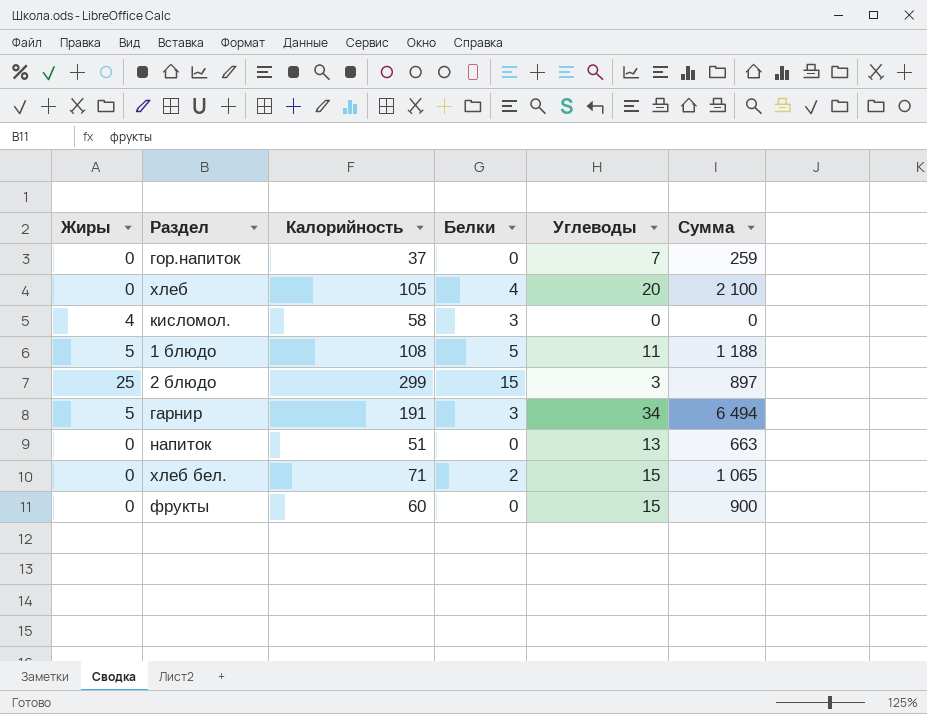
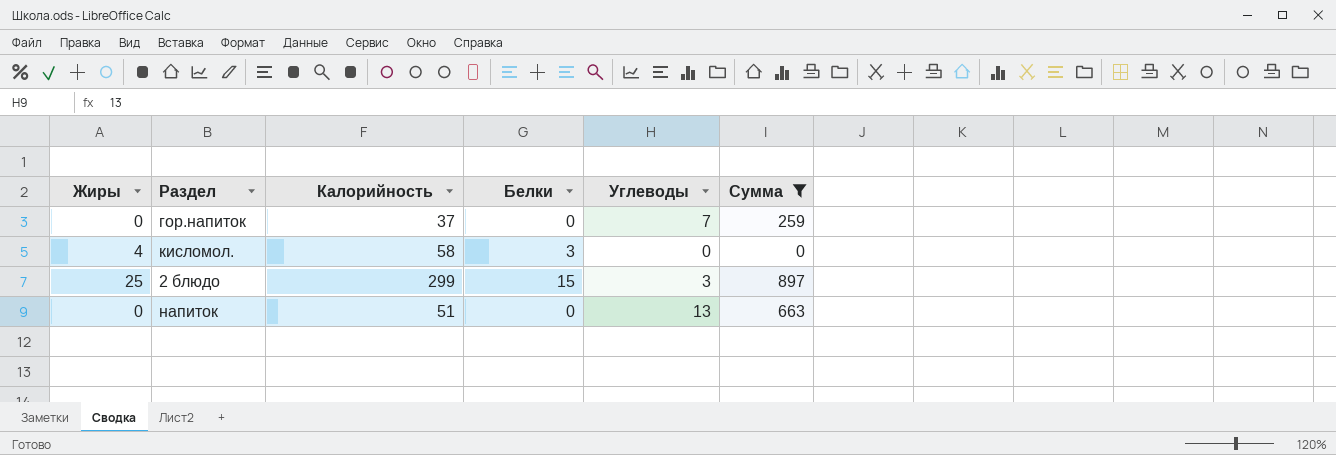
filter: none -> Сумма <= 897

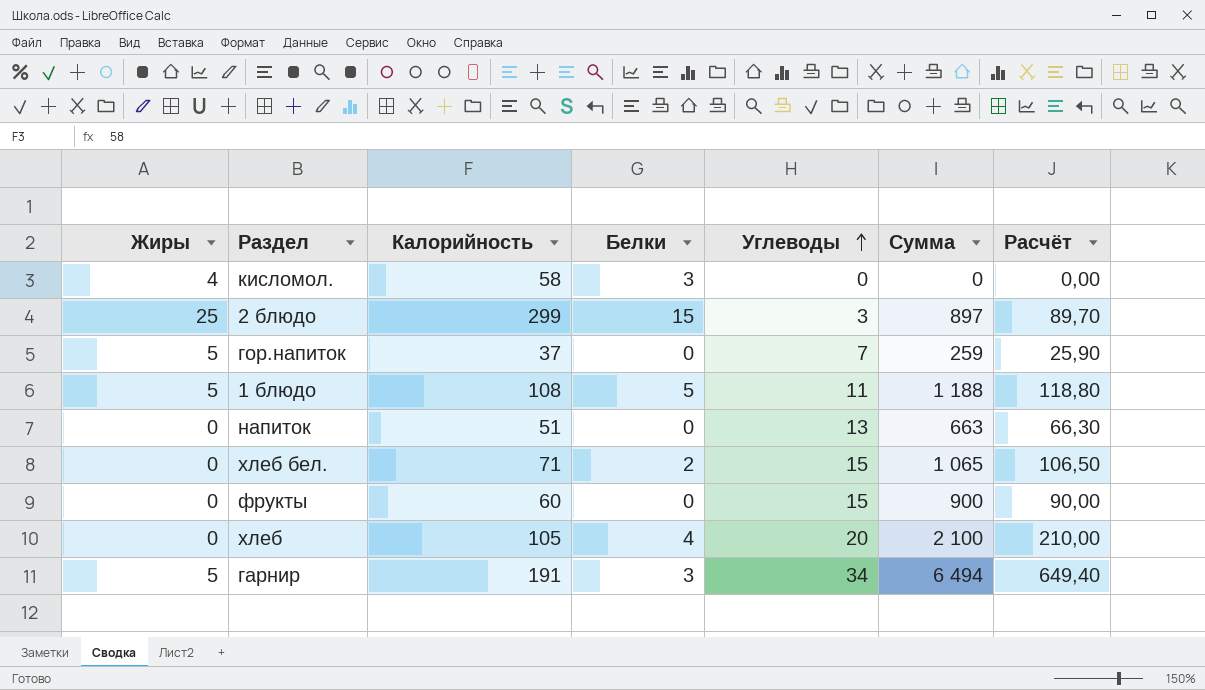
filter: Сумма <= 897 -> none
row order: none -> Углеводы ascending
column Расчёт | formula: none -> [Сумма] * 0,1
гор.напиток | Жиры: 0 -> 5

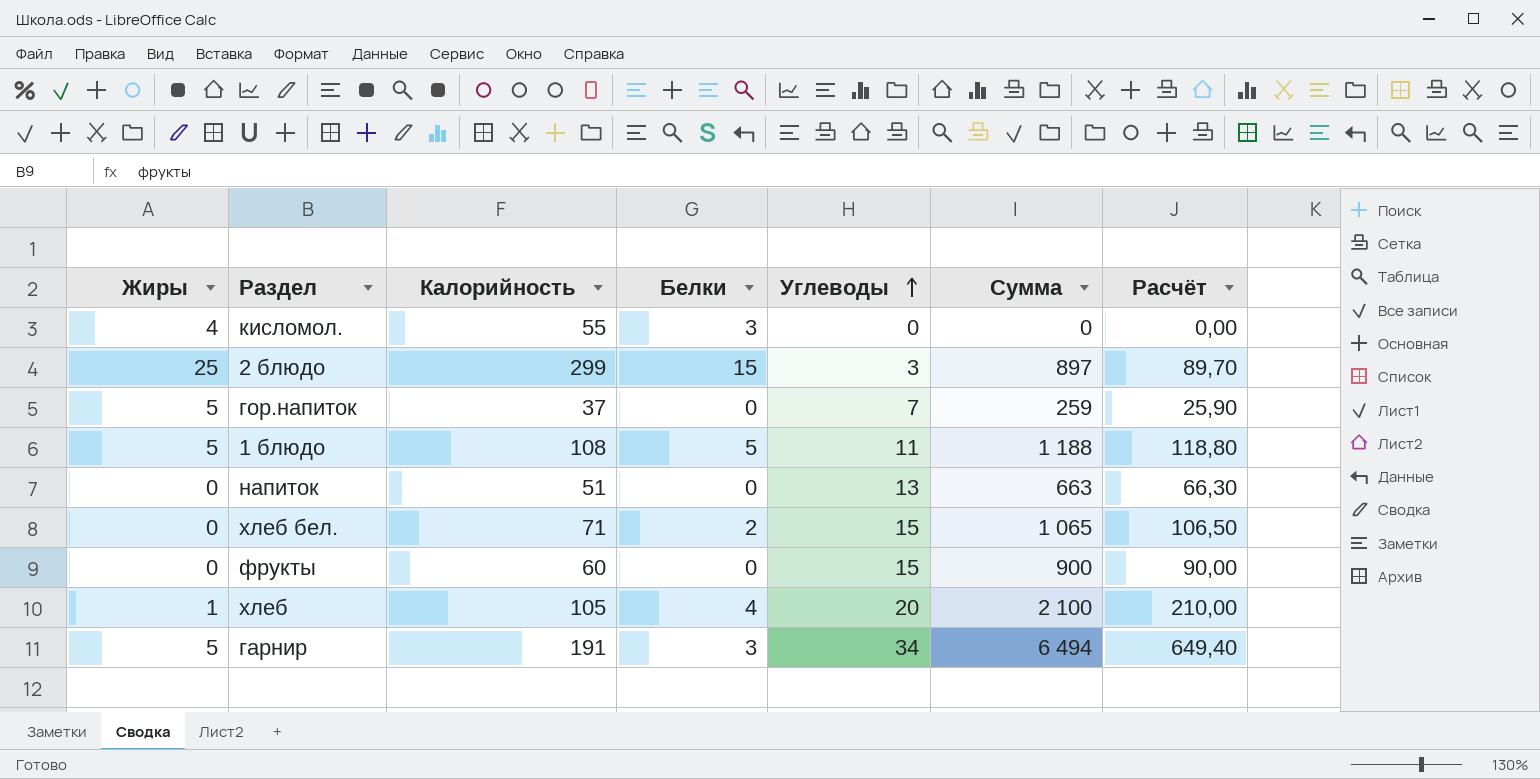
кисломол. | Калорийность: 58 -> 55
хлеб | Жиры: 0 -> 1

